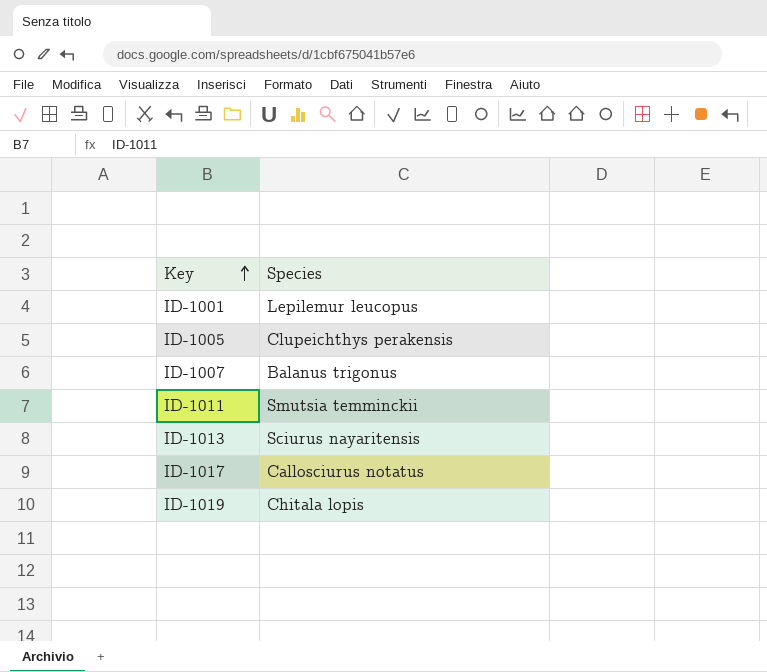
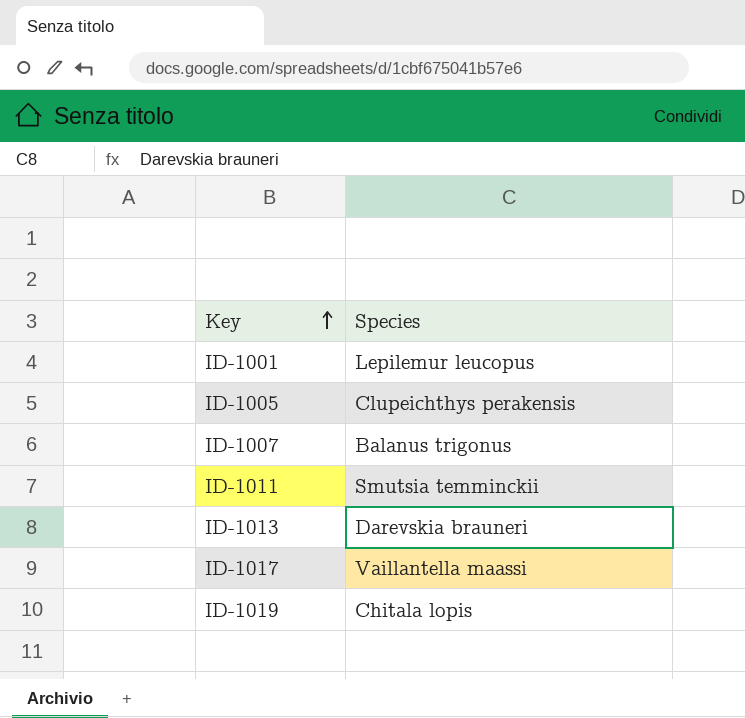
ID-1013 | Species: Sciurus nayaritensis -> Darevskia brauneri
ID-1017 | Species: Callosciurus notatus -> Vaillantella maassi

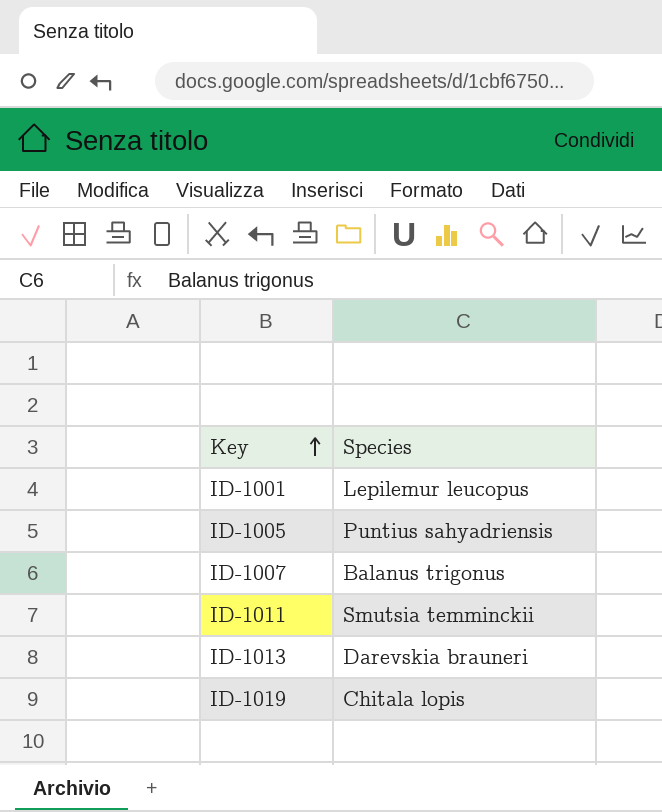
row ID-1017: Vaillantella maassi -> none
ID-1005 | Species: Clupeichthys perakensis -> Puntius sahyadriensis

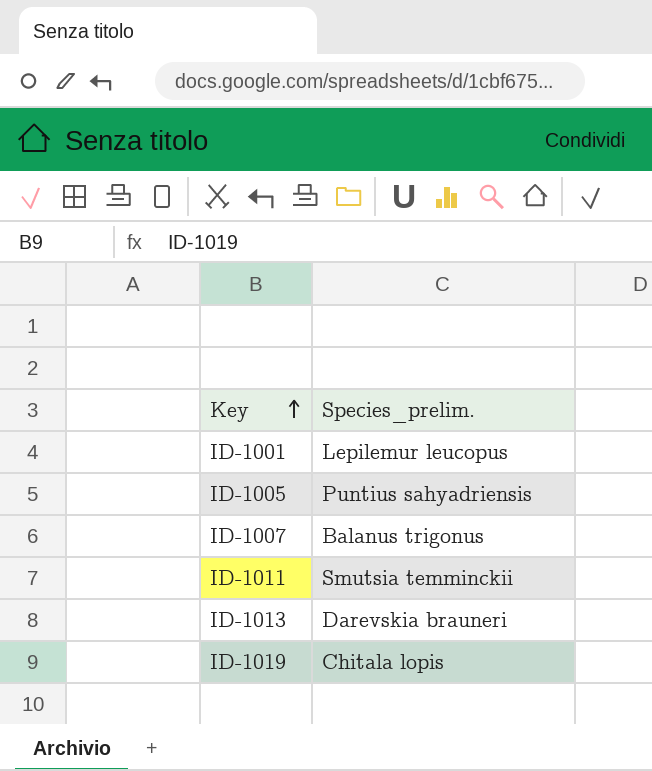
column name: Species -> Species_prelim.

